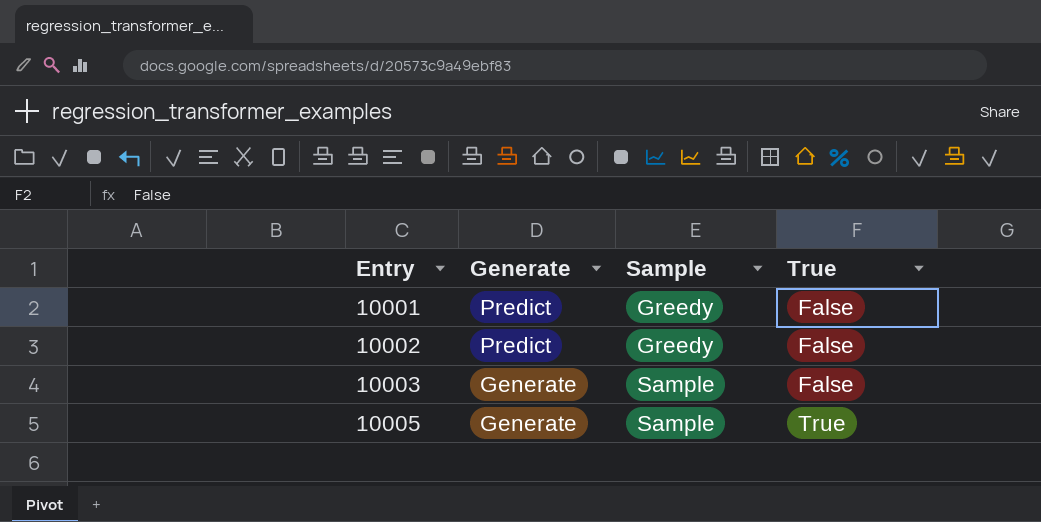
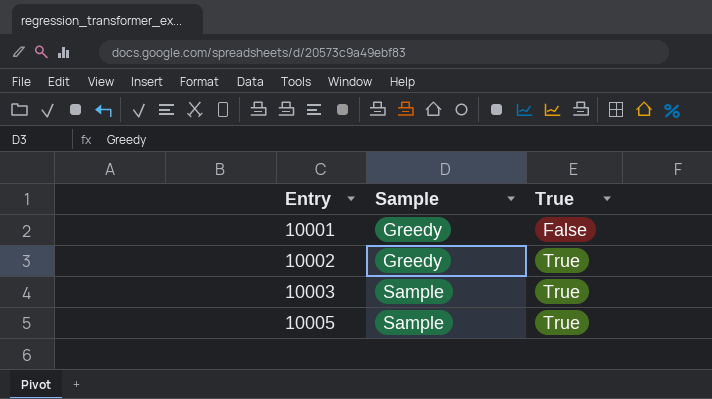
column Generate | position: 2 -> none
10002 | True: False -> True
10003 | True: False -> True

